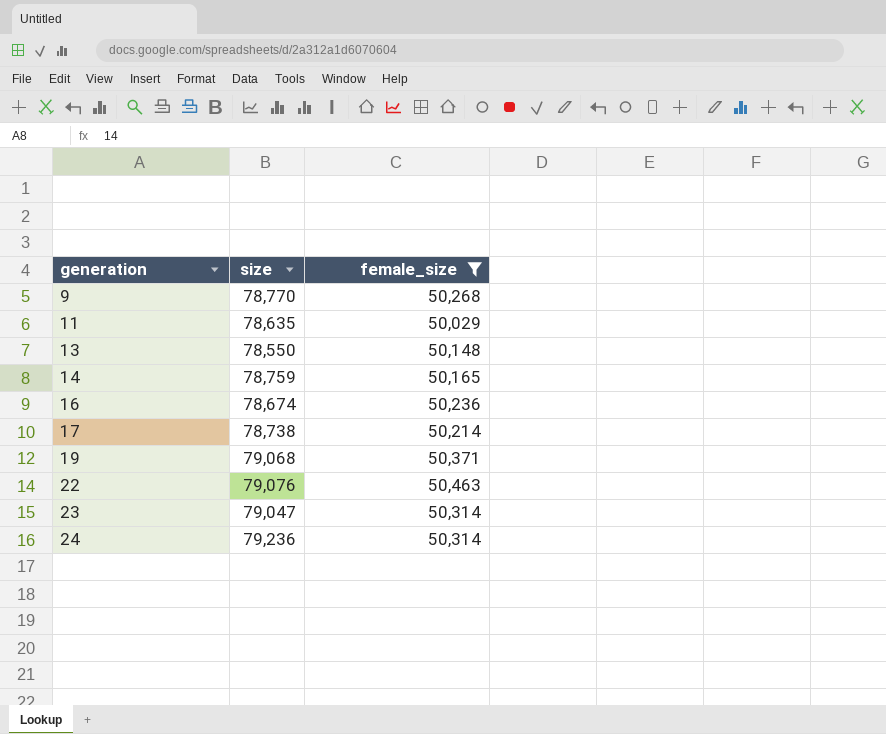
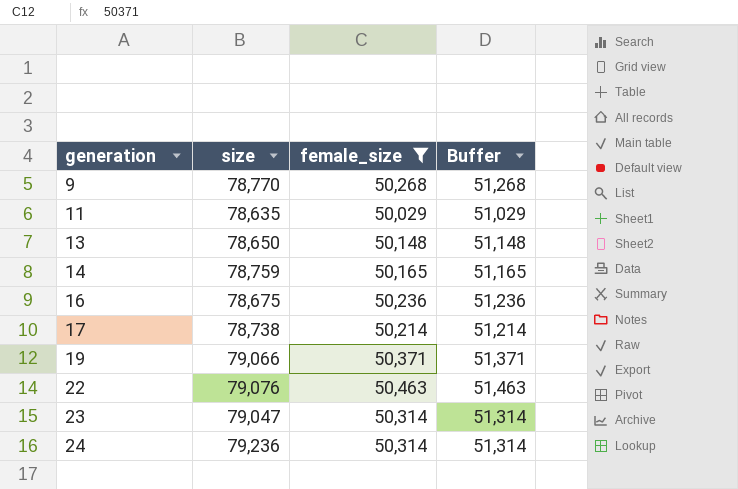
column Buffer | formula: none -> [female_size] + 1000
13 | size: 78,550 -> 78,650
16 | size: 78,674 -> 78,675
19 | size: 79,068 -> 79,066

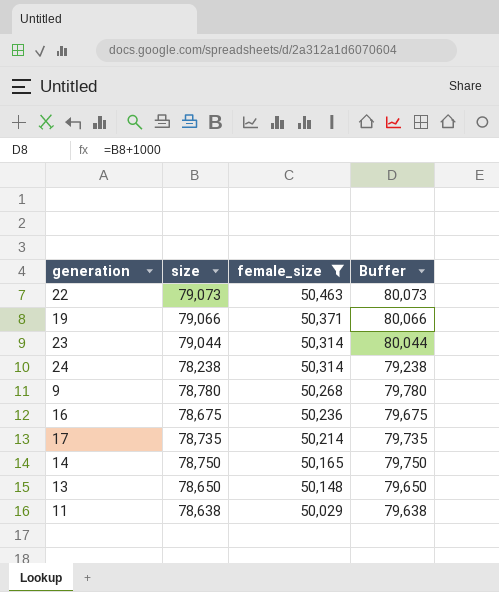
row order: generation ascending -> female_size descending
column Buffer | formula: [female_size] + 1000 -> [size] + 1000
22 | size: 79,076 -> 79,073
23 | size: 79,047 -> 79,044
24 | size: 79,236 -> 78,238
9 | size: 78,770 -> 78,780
17 | size: 78,738 -> 78,735
14 | size: 78,759 -> 78,750
11 | size: 78,635 -> 78,638

